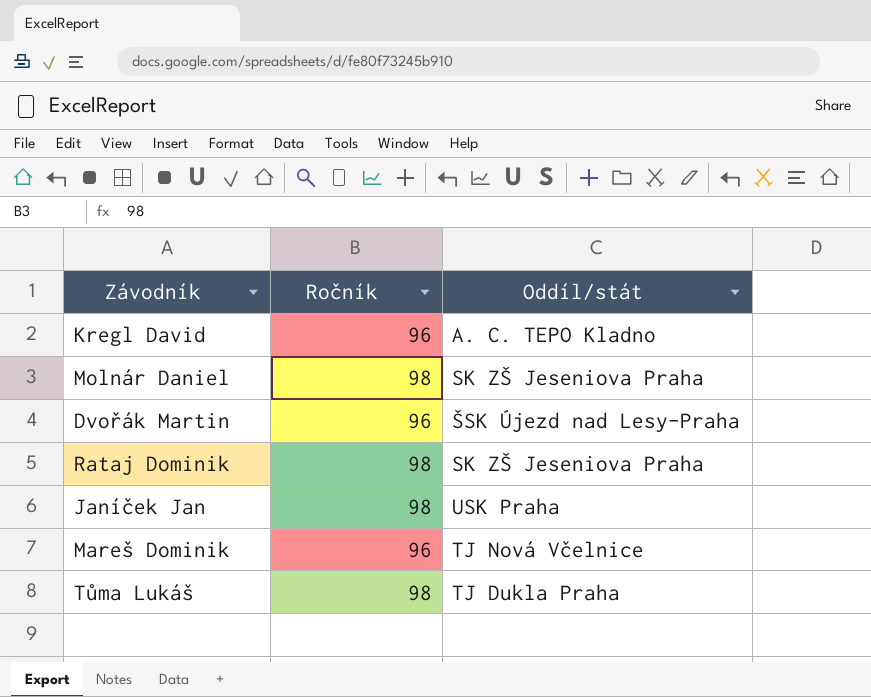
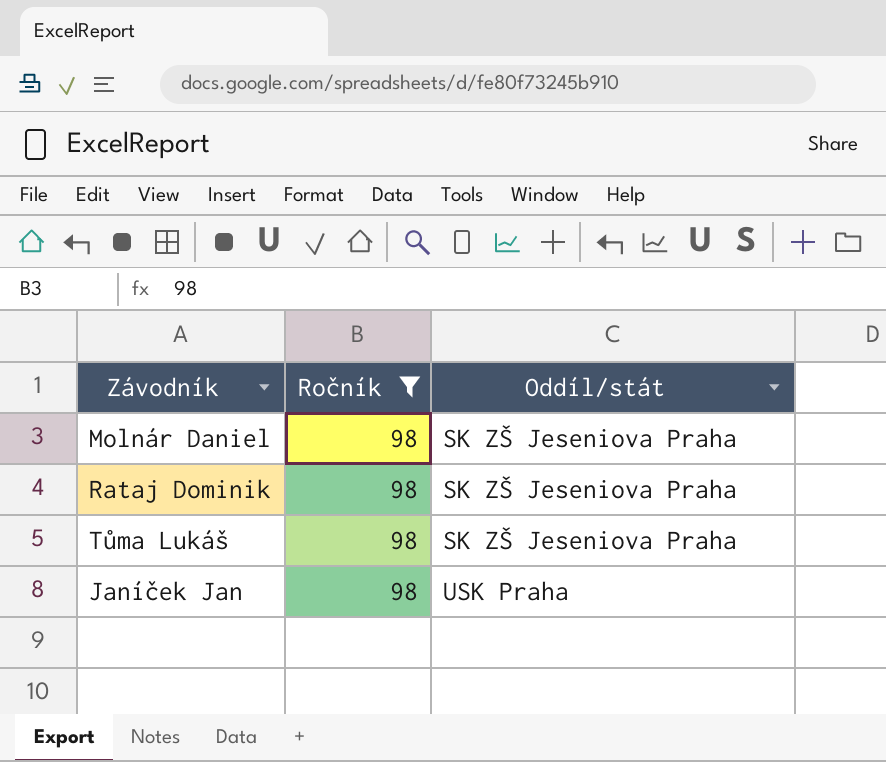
filter: none -> Ročník = 98
row order: none -> Oddíl/stát ascending
Tůma Lukáš | Oddíl/stát: TJ Dukla Praha -> SK ZŠ Jeseniova Praha

